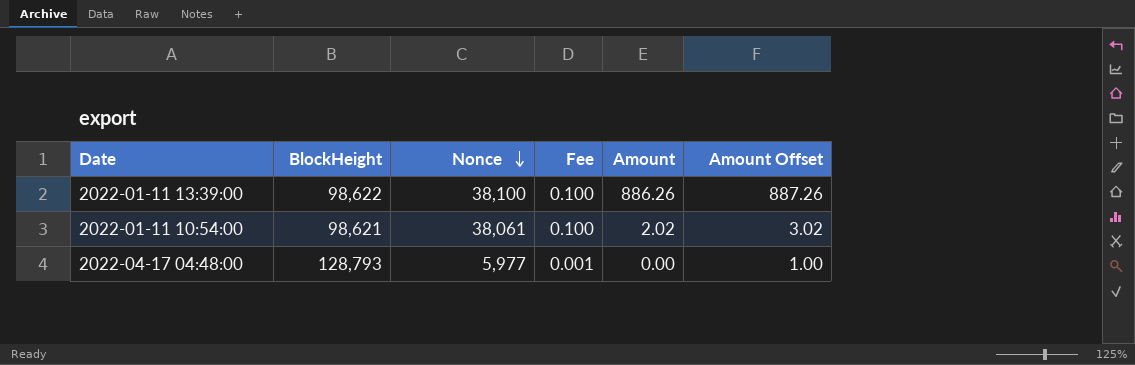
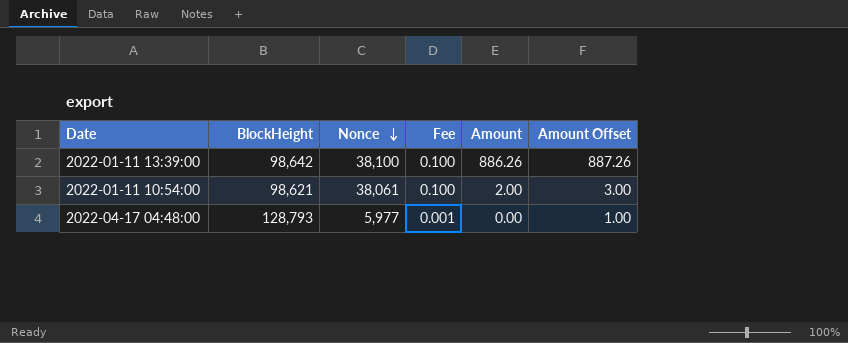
2022-01-11 13:39:00 | BlockHeight: 98,622 -> 98,642
2022-01-11 10:54:00 | Amount: 2.02 -> 2.00
2022-01-11 10:54:00 | Amount Offset: 3.02 -> 3.00

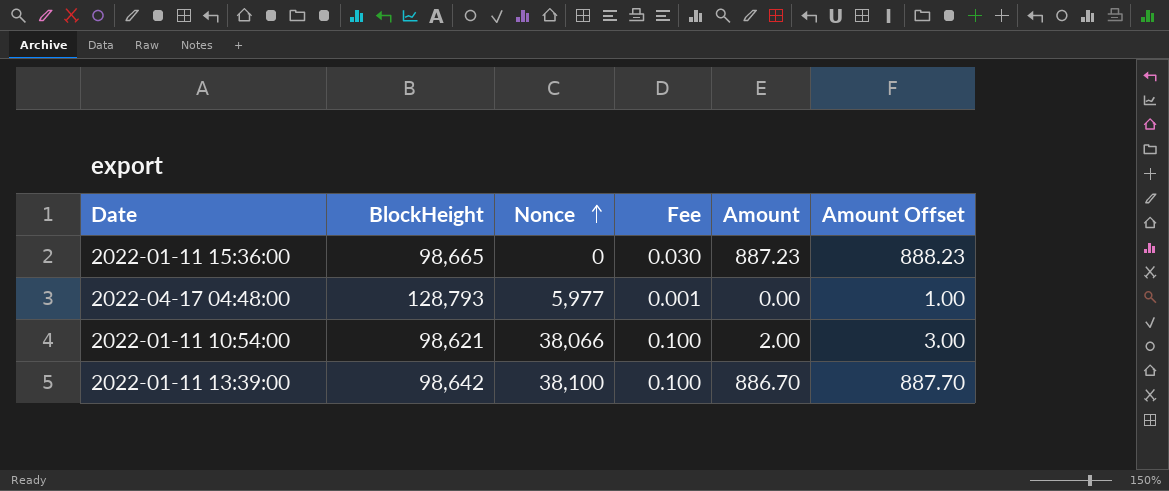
row order: Nonce descending -> Nonce ascending
row 2022-01-11 15:36:00: none -> 98,665 | 0 | 0.030 | 887.23 | 888.23
2022-01-11 10:54:00 | Nonce: 38,061 -> 38,066
2022-01-11 13:39:00 | Amount: 886.26 -> 886.70
2022-01-11 13:39:00 | Amount Offset: 887.26 -> 887.70

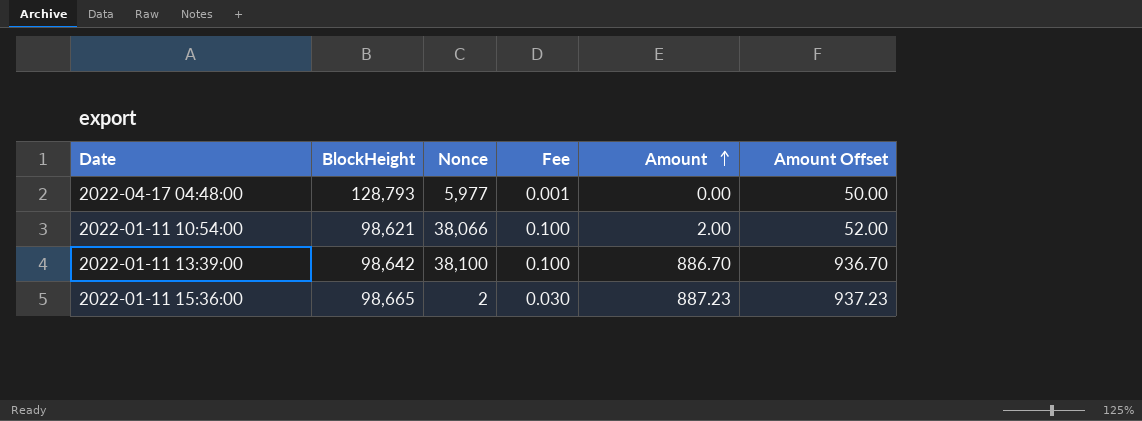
row order: Nonce ascending -> Amount ascending
column Amount Offset | formula: [Amount] + 1 -> [Amount] + 50
2022-01-11 15:36:00 | Nonce: 0 -> 2

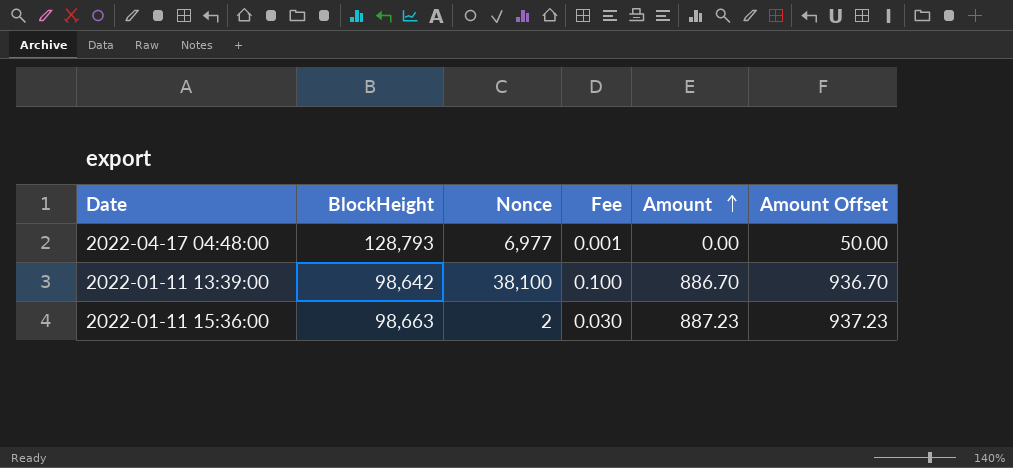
row 2022-01-11 10:54:00: 98,621 | 38,066 | 0.100 | 2.00 | 52.00 -> none
2022-04-17 04:48:00 | Nonce: 5,977 -> 6,977
2022-01-11 15:36:00 | BlockHeight: 98,665 -> 98,663

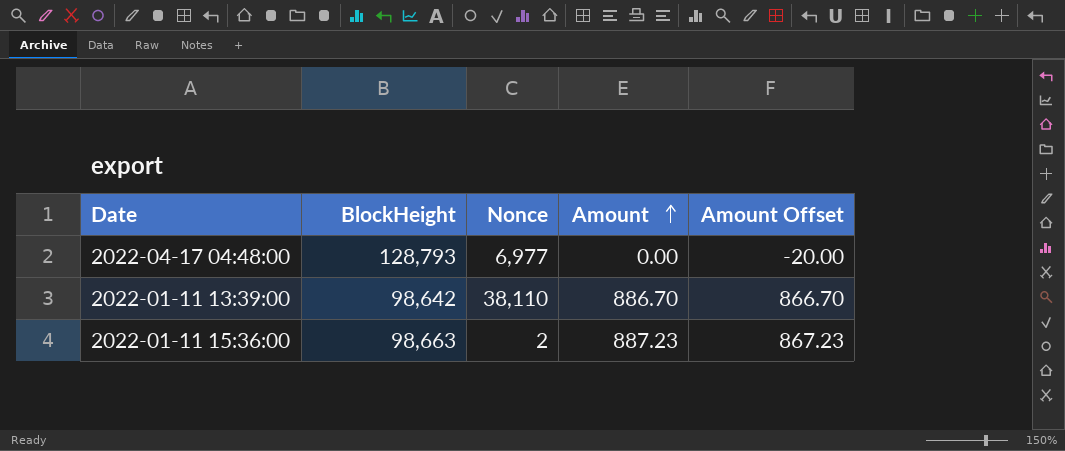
column Fee | position: 4 -> none
column Amount Offset | formula: [Amount] + 50 -> [Amount] - 20
2022-01-11 13:39:00 | Nonce: 38,100 -> 38,110

